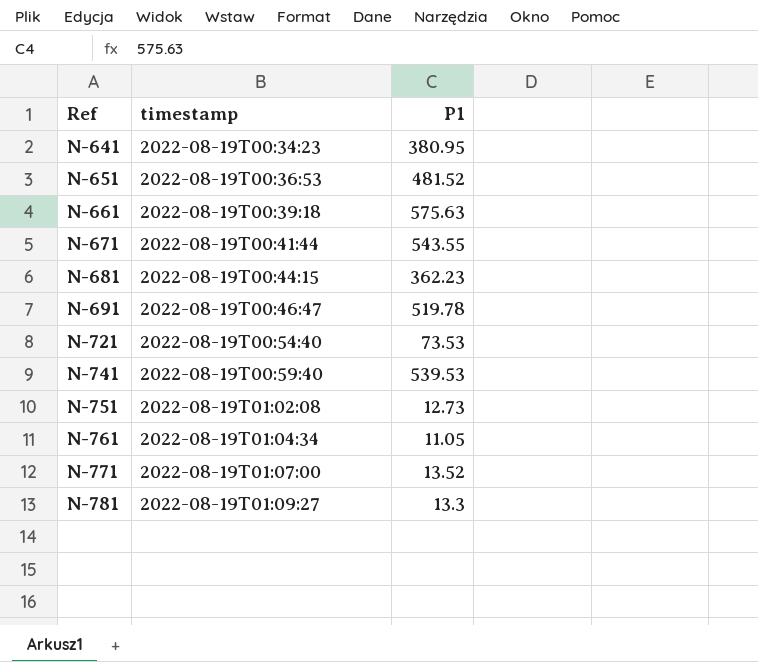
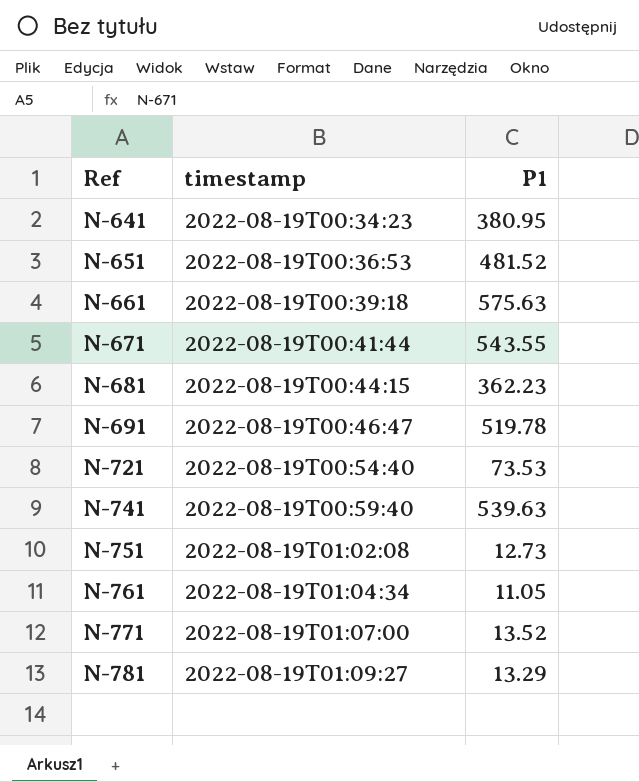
N-741 | P1: 539.53 -> 539.63
N-781 | P1: 13.3 -> 13.29

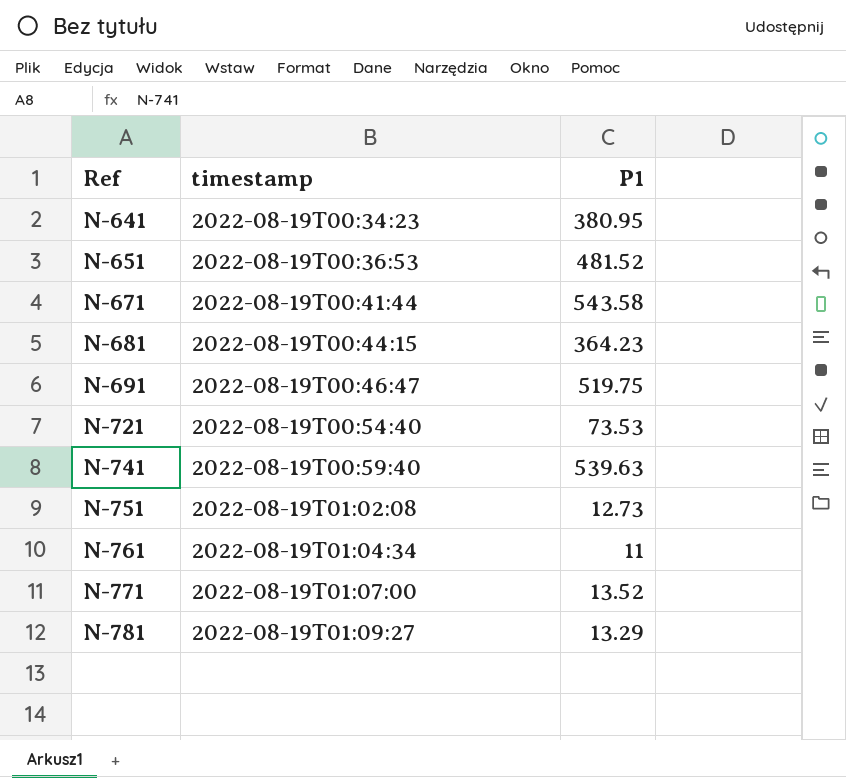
row N-661: 2022-08-19T00:39:18 | 575.63 -> none
N-671 | P1: 543.55 -> 543.58
N-681 | P1: 362.23 -> 364.23
N-691 | P1: 519.78 -> 519.75
N-761 | P1: 11.05 -> 11

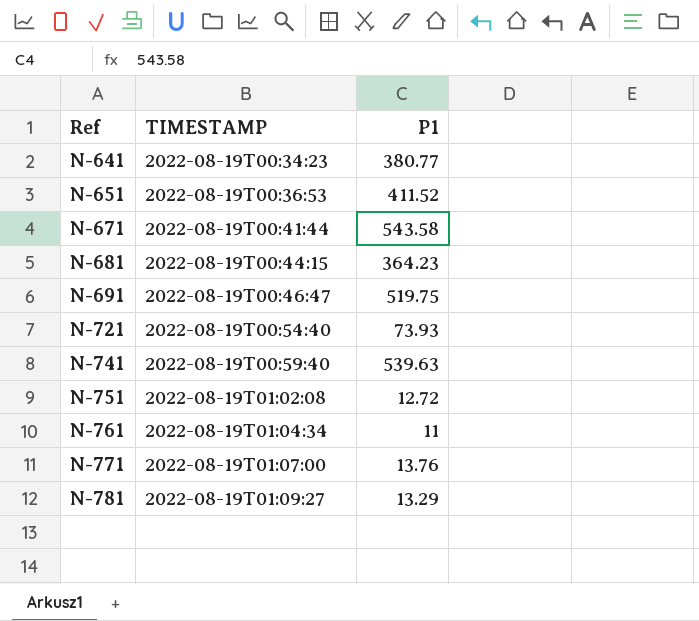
column name: timestamp -> TIMESTAMP
N-641 | P1: 380.95 -> 380.77
N-651 | P1: 481.52 -> 411.52
N-721 | P1: 73.53 -> 73.93
N-751 | P1: 12.73 -> 12.72
N-771 | P1: 13.52 -> 13.76

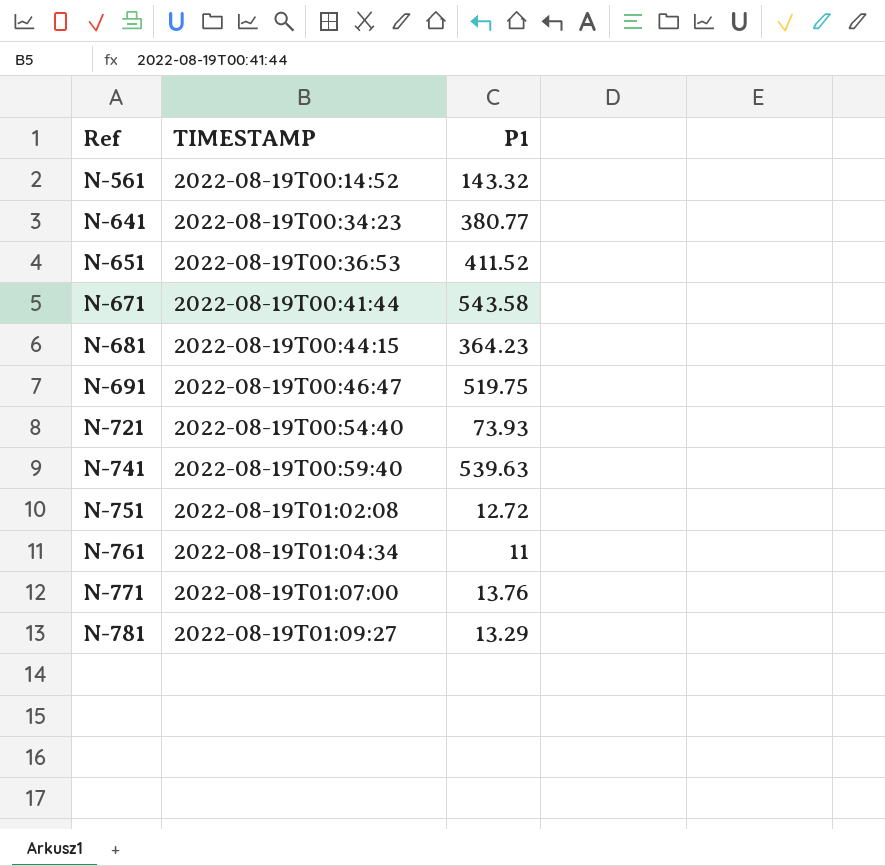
row N-561: none -> 2022-08-19T00:14:52 | 143.32

